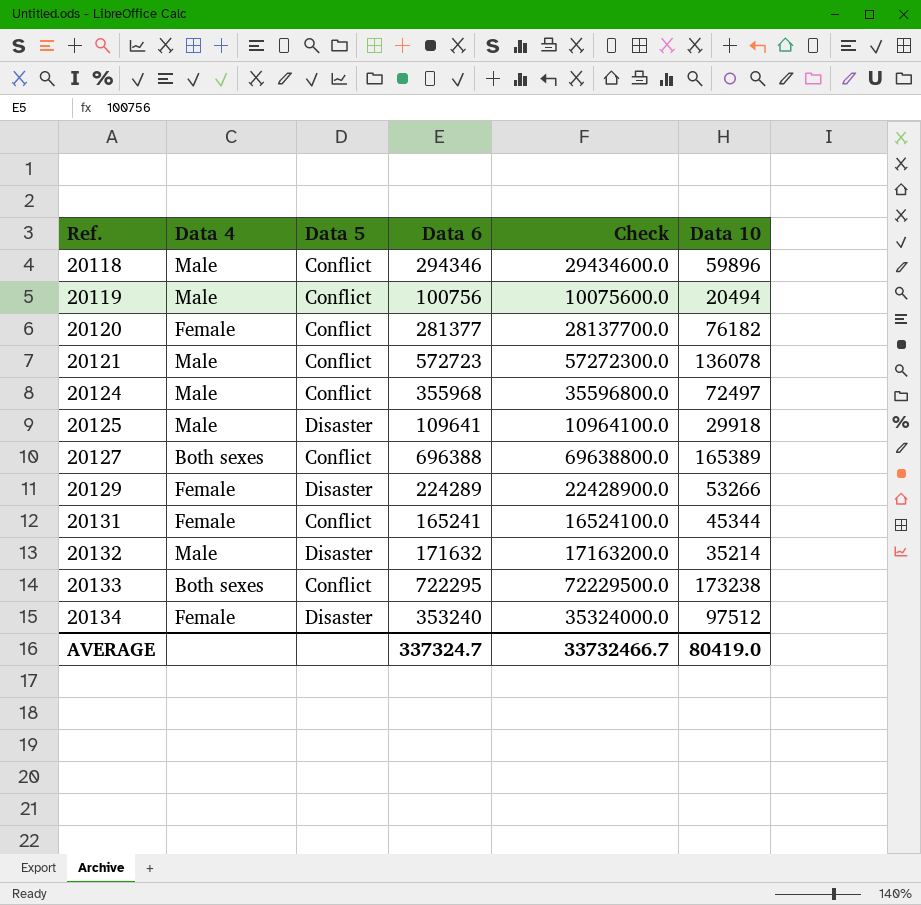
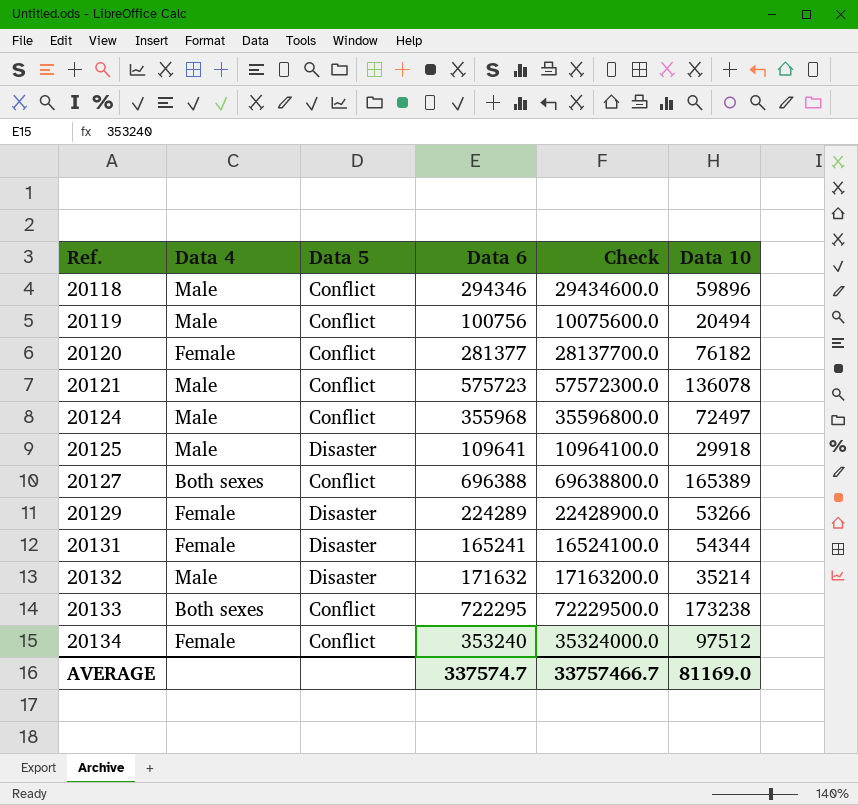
20121 | Data 6: 572723 -> 575723
20121 | Check: 57272300.0 -> 57572300.0
20131 | Data 5: Conflict -> Disaster
20131 | Data 10: 45344 -> 54344
20134 | Data 5: Disaster -> Conflict
AVERAGE | Data 6: 337324.7 -> 337574.7
AVERAGE | Check: 33732466.7 -> 33757466.7
AVERAGE | Data 10: 80419.0 -> 81169.0

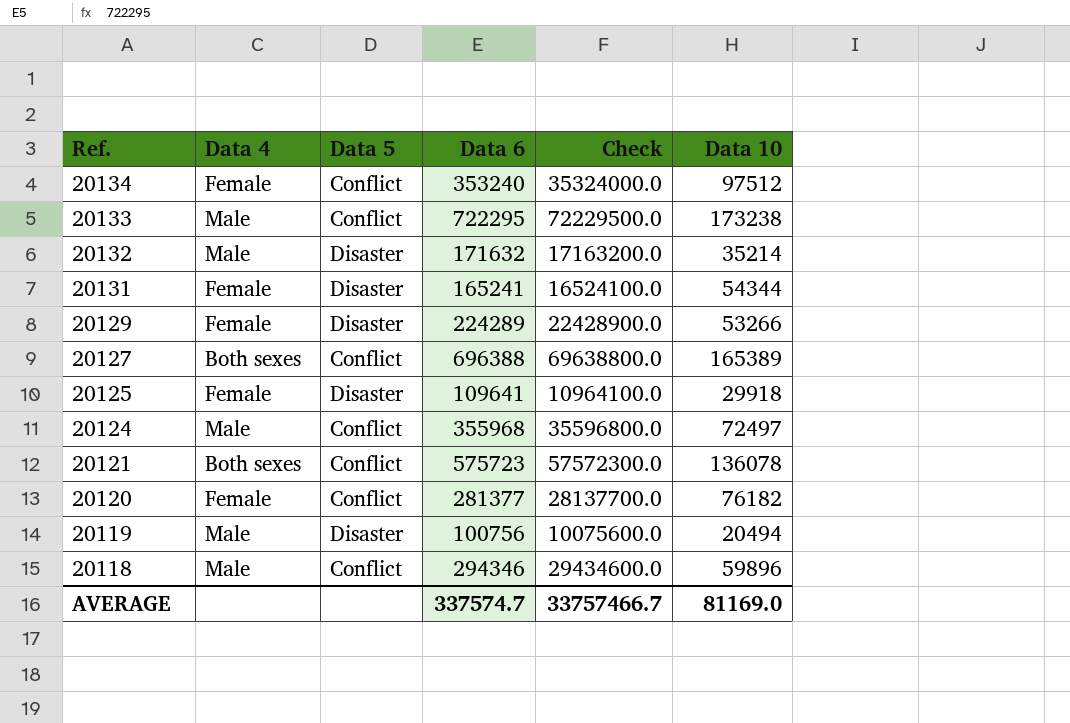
row order: Ref. ascending -> Ref. descending
20133 | Data 4: Both sexes -> Male
20125 | Data 4: Male -> Female
20121 | Data 4: Male -> Both sexes
20119 | Data 5: Conflict -> Disaster

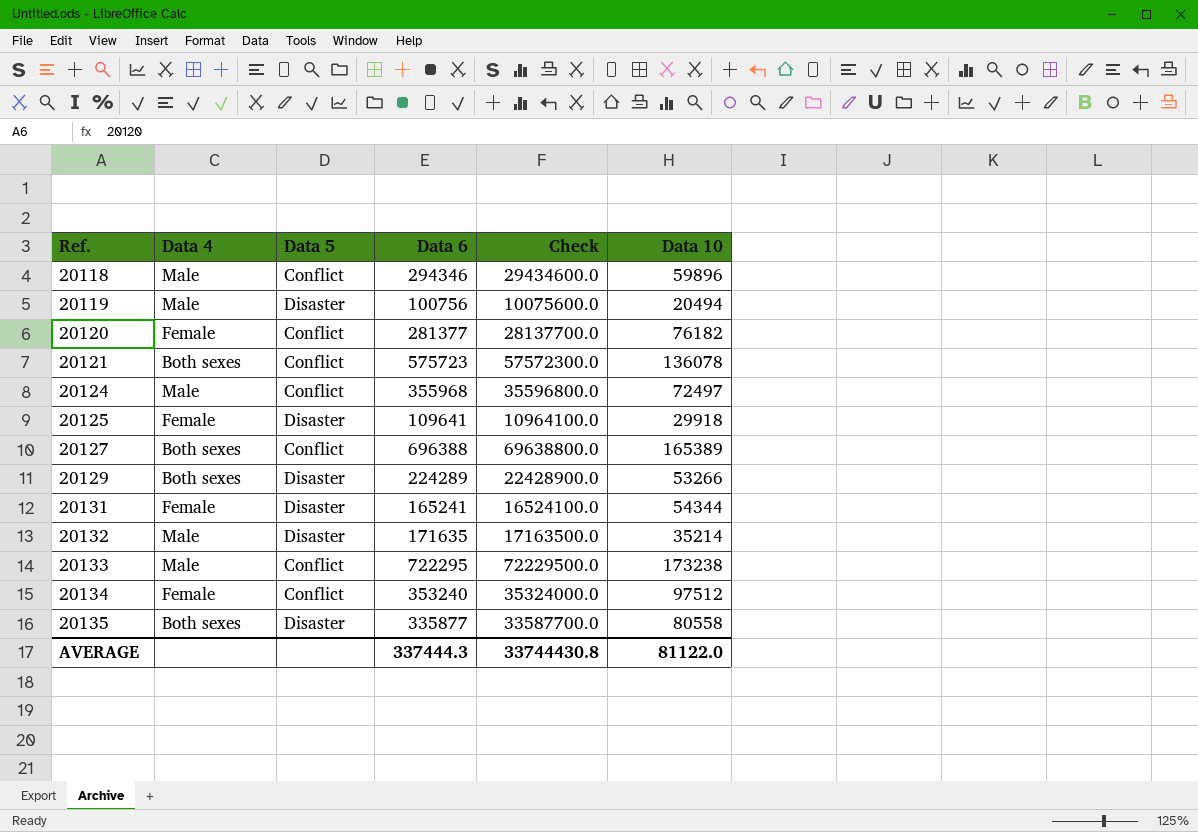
row order: Ref. descending -> Ref. ascending
20129 | Data 4: Female -> Both sexes
20132 | Data 6: 171632 -> 171635
20132 | Check: 17163200.0 -> 17163500.0
row 20135: none -> Both sexes | Disaster | 335877 | 33587700.0 | 80558
AVERAGE | Data 6: 337574.7 -> 337444.3
AVERAGE | Check: 33757466.7 -> 33744430.8
AVERAGE | Data 10: 81169.0 -> 81122.0

